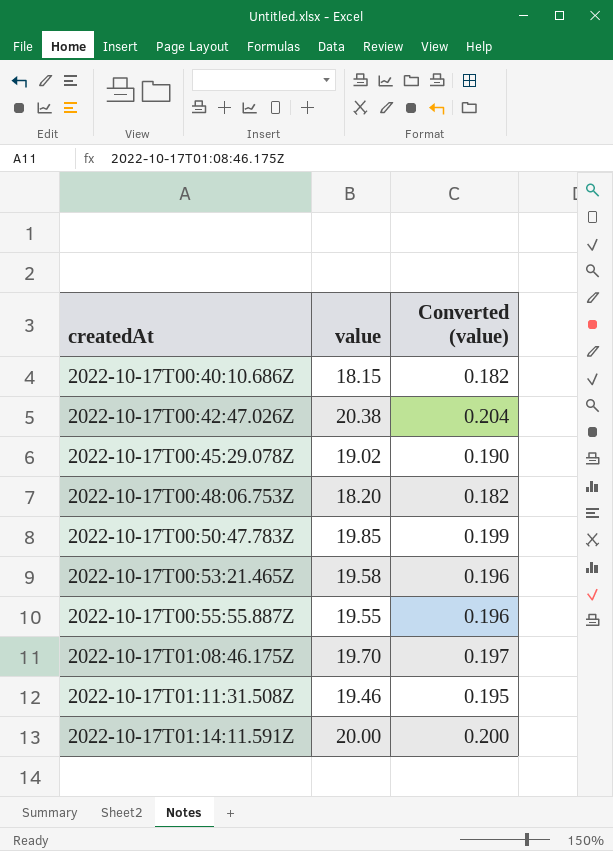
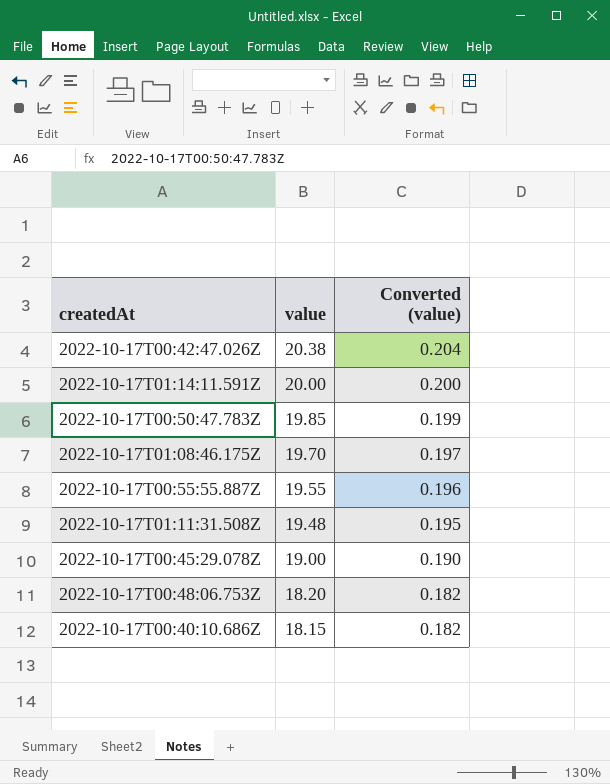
row order: createdAt ascending -> value descending
row 2022-10-17T00:53:21.465Z: 19.58 | 0.196 -> none
2022-10-17T01:11:31.508Z | value: 19.46 -> 19.48
2022-10-17T00:45:29.078Z | value: 19.02 -> 19.00

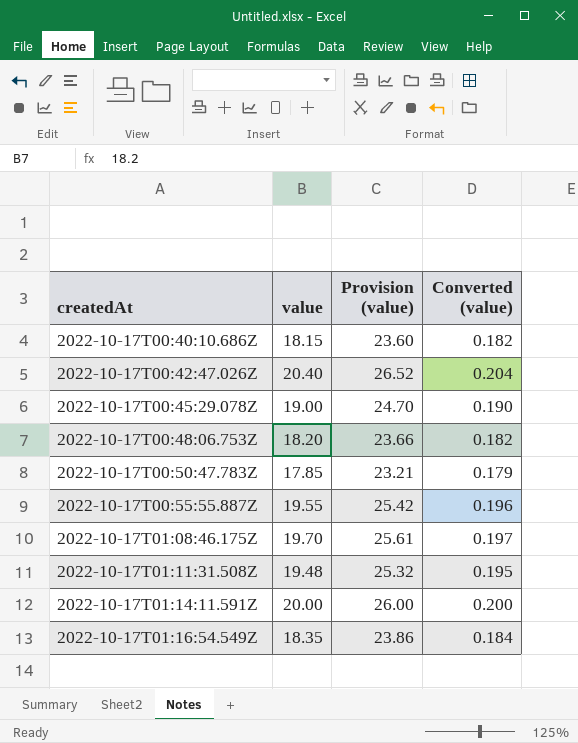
row order: value descending -> createdAt ascending
column Provision (value) | formula: none -> [value] * 1.3
2022-10-17T00:42:47.026Z | value: 20.38 -> 20.40
2022-10-17T00:50:47.783Z | value: 19.85 -> 17.85
2022-10-17T00:50:47.783Z | Converted (value): 0.199 -> 0.179
row 2022-10-17T01:16:54.549Z: none -> 18.35 | 23.86 | 0.184

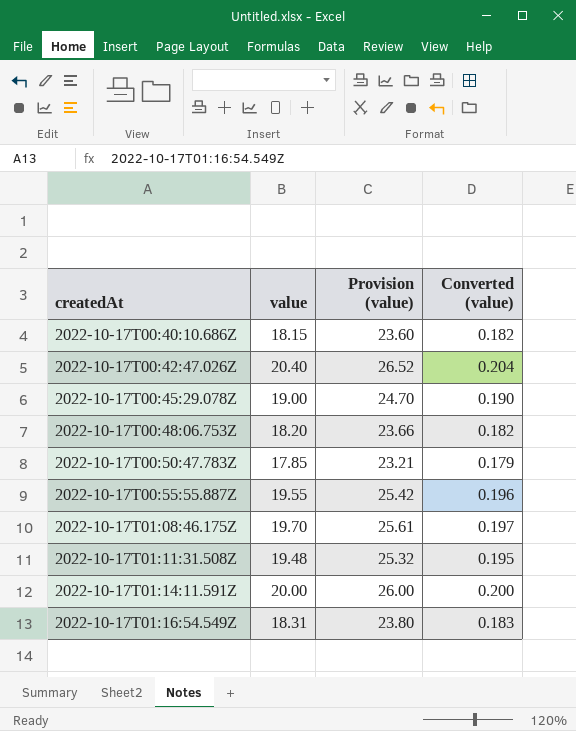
2022-10-17T01:16:54.549Z | value: 18.35 -> 18.31
2022-10-17T01:16:54.549Z | Provision (value): 23.86 -> 23.80
2022-10-17T01:16:54.549Z | Converted (value): 0.184 -> 0.183

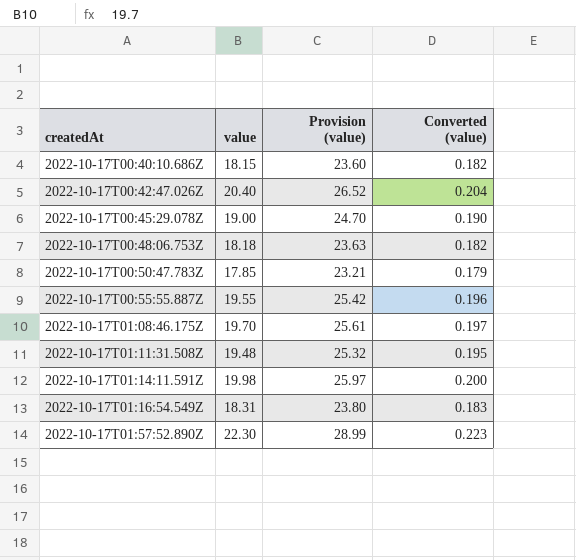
2022-10-17T00:48:06.753Z | value: 18.20 -> 18.18
2022-10-17T00:48:06.753Z | Provision (value): 23.66 -> 23.63
2022-10-17T01:14:11.591Z | value: 20.00 -> 19.98
2022-10-17T01:14:11.591Z | Provision (value): 26.00 -> 25.97
row 2022-10-17T01:57:52.890Z: none -> 22.30 | 28.99 | 0.223

